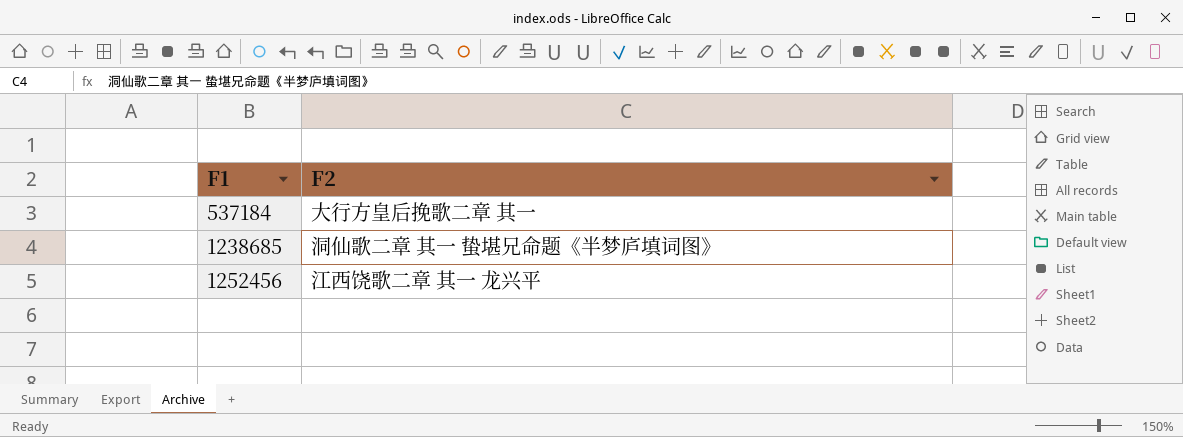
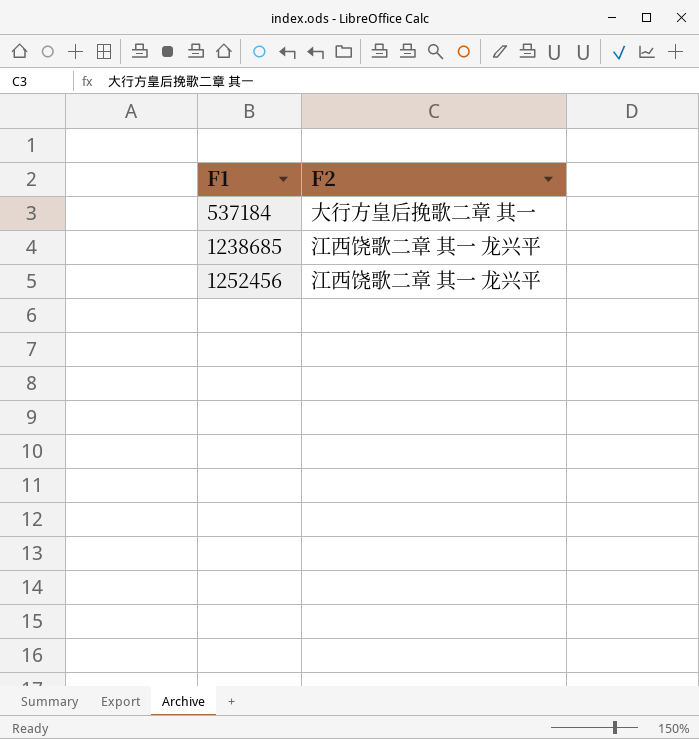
1238685 | F2: 洞仙歌二章 其一 蛰堪兄命题《半梦庐填词图》 -> 江西饶歌二章 其一 龙兴平

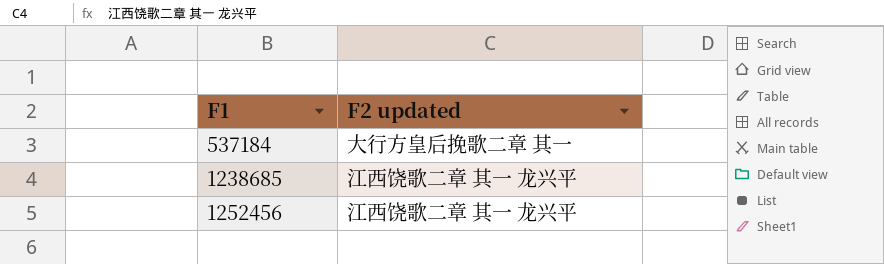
column name: F2 -> F2 updated

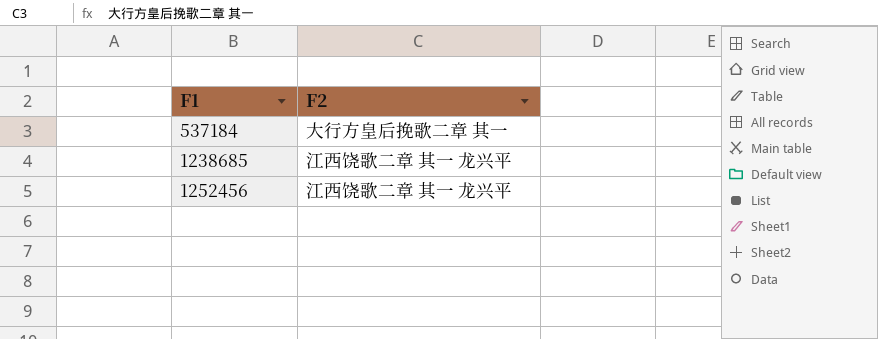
column name: F2 updated -> F2

